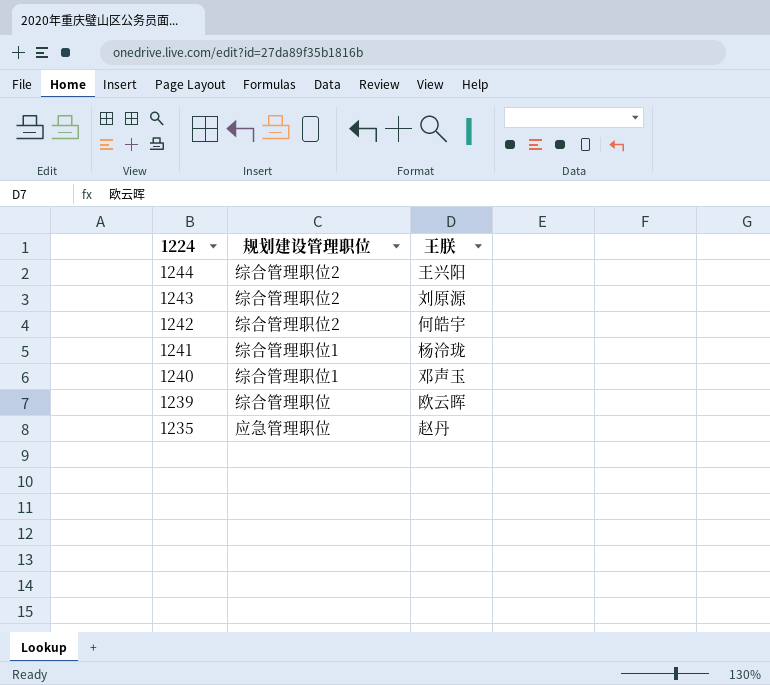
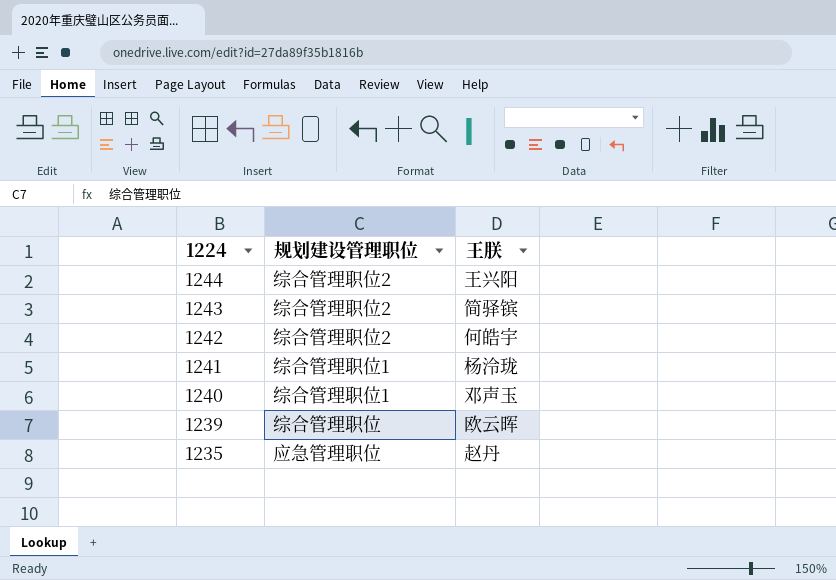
1243 | 王朕: 刘原源 -> 简驿镔

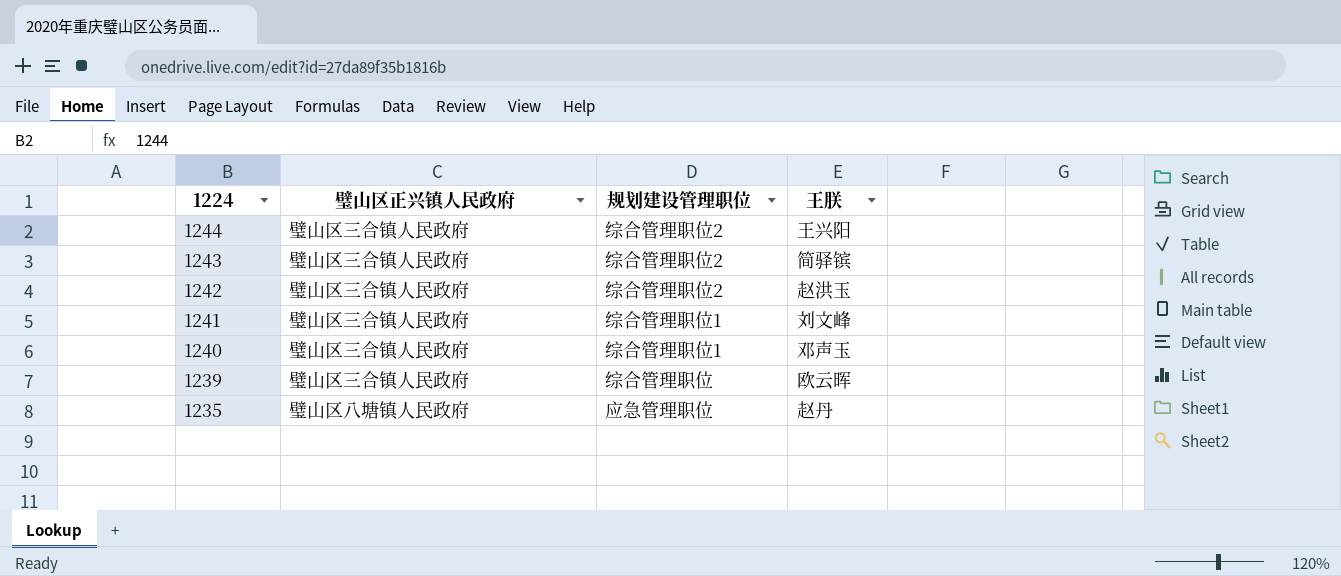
column 璧山区正兴镇人民政府 | position: none -> 2
1242 | 王朕: 何皓宇 -> 赵洪玉
1241 | 王朕: 杨泠珑 -> 刘文峰

